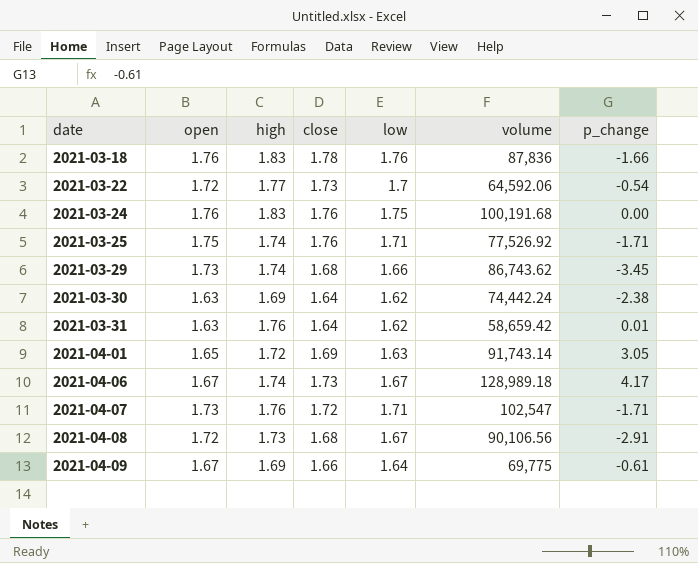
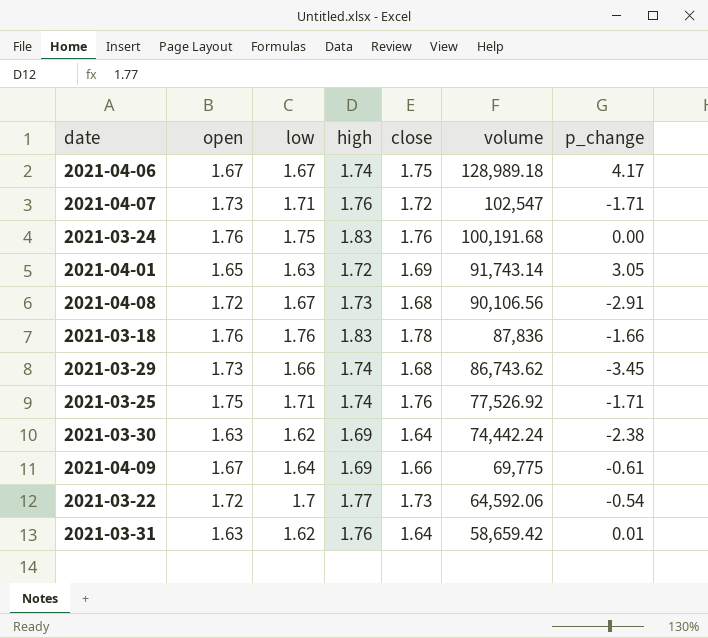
row order: date ascending -> volume descending
column low | position: 5 -> 3
2021-04-06 | close: 1.73 -> 1.75

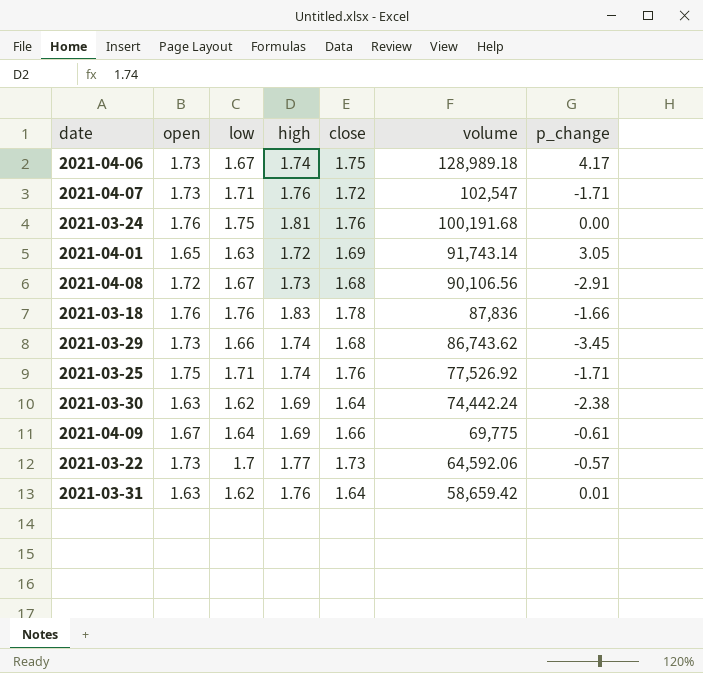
2021-04-06 | open: 1.67 -> 1.73
2021-03-24 | high: 1.83 -> 1.81
2021-03-22 | open: 1.72 -> 1.73
2021-03-22 | p_change: -0.54 -> -0.57

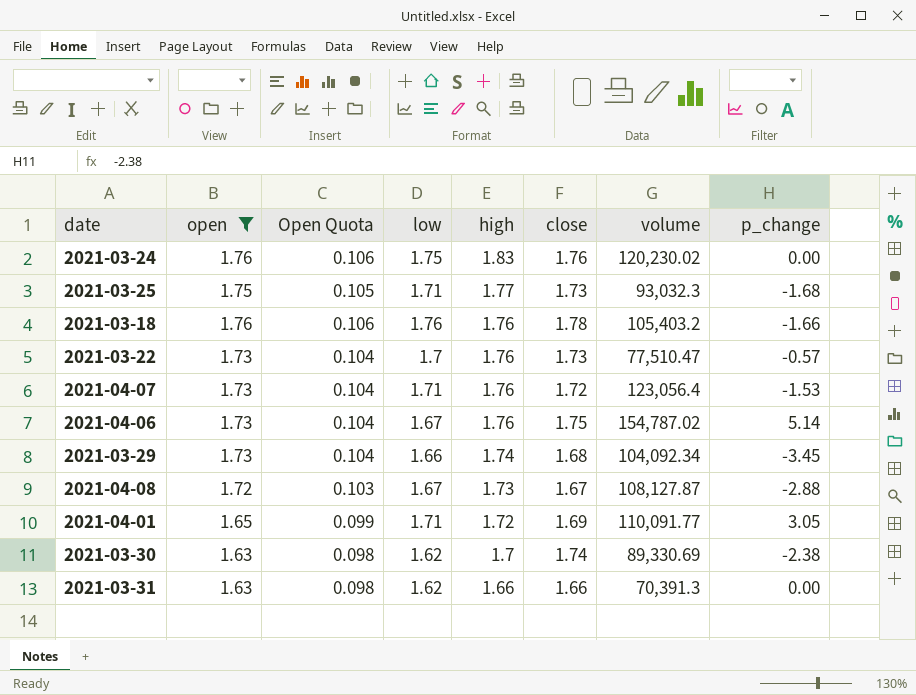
filter: none -> open != 1.67
row order: volume descending -> high descending
column Open Quota | formula: none -> [open] * 0.06
2021-03-24 | high: 1.81 -> 1.83
2021-03-24 | volume: 100,191.68 -> 120,230.02
2021-03-25 | high: 1.74 -> 1.77
2021-03-25 | close: 1.76 -> 1.73
2021-03-25 | volume: 77,526.92 -> 93,032.3
2021-03-25 | p_change: -1.71 -> -1.68
2021-03-18 | high: 1.83 -> 1.76
2021-03-18 | volume: 87,836 -> 105,403.2
2021-03-22 | high: 1.77 -> 1.76
2021-03-22 | volume: 64,592.06 -> 77,510.47
2021-04-07 | volume: 102,547 -> 123,056.4
2021-04-07 | p_change: -1.71 -> -1.53
2021-04-06 | high: 1.74 -> 1.76
2021-04-06 | volume: 128,989.18 -> 154,787.02
2021-04-06 | p_change: 4.17 -> 5.14
2021-03-29 | volume: 86,743.62 -> 104,092.34
2021-04-08 | close: 1.68 -> 1.67
2021-04-08 | volume: 90,106.56 -> 108,127.87
2021-04-08 | p_change: -2.91 -> -2.88
2021-04-01 | low: 1.63 -> 1.71
2021-04-01 | volume: 91,743.14 -> 110,091.77
2021-03-30 | high: 1.69 -> 1.7
2021-03-30 | close: 1.64 -> 1.74
2021-03-30 | volume: 74,442.24 -> 89,330.69
2021-03-31 | high: 1.76 -> 1.66
2021-03-31 | close: 1.64 -> 1.66
2021-03-31 | volume: 58,659.42 -> 70,391.3
2021-03-31 | p_change: 0.01 -> 0.00

